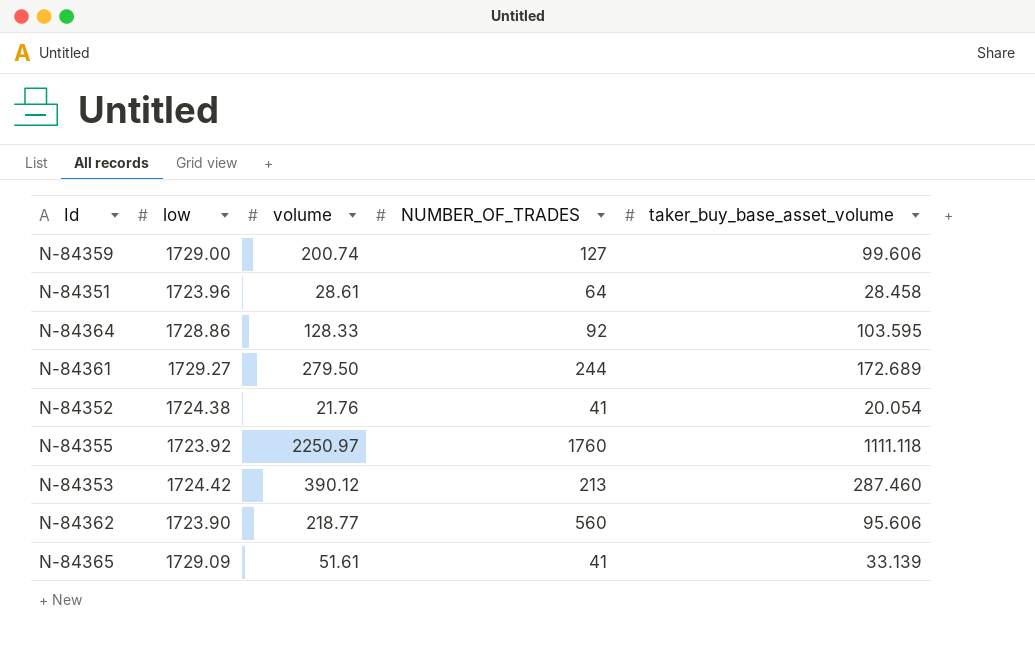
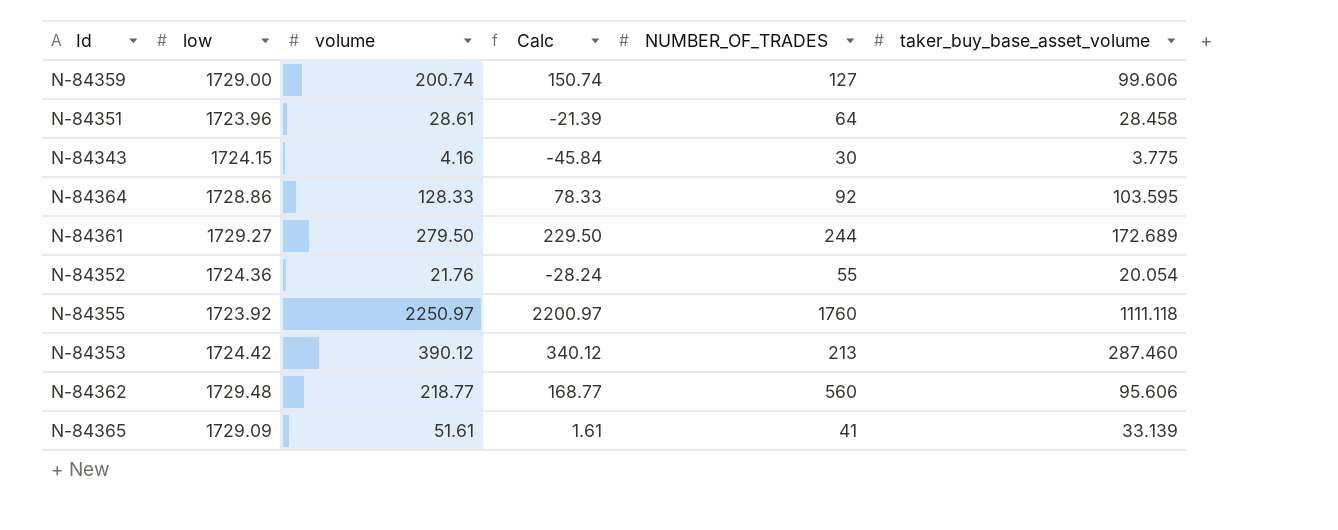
column Calc | formula: none -> [volume] - 50
row N-84343: none -> 1724.15 | 4.16 | -45.84 | 30 | 3.775
N-84352 | low: 1724.38 -> 1724.36
N-84352 | NUMBER_OF_TRADES: 41 -> 55
N-84362 | low: 1723.90 -> 1729.48

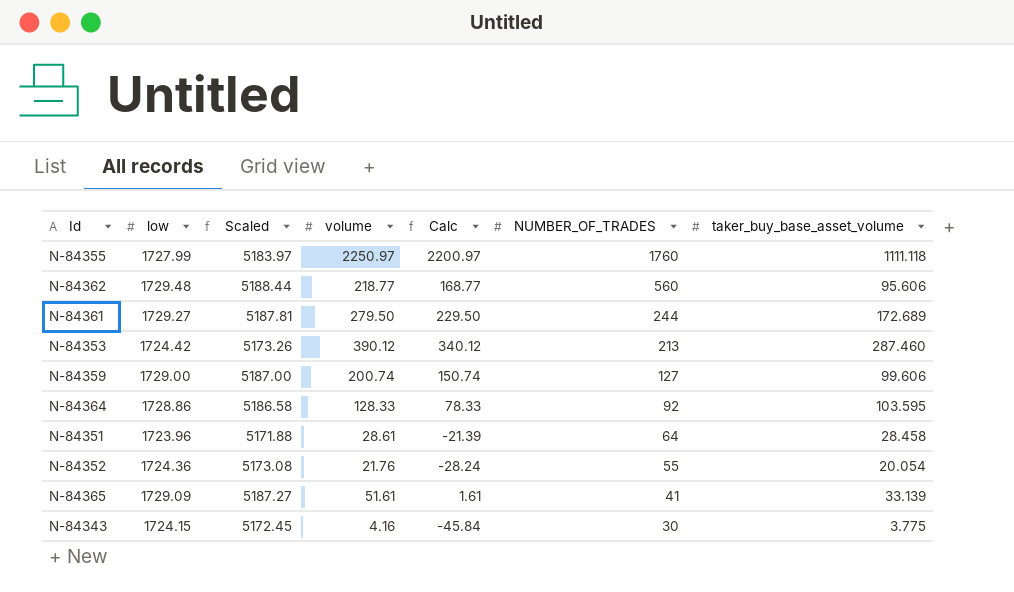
row order: none -> NUMBER_OF_TRADES descending
column Scaled | formula: none -> [low] * 3
N-84355 | low: 1723.92 -> 1727.99

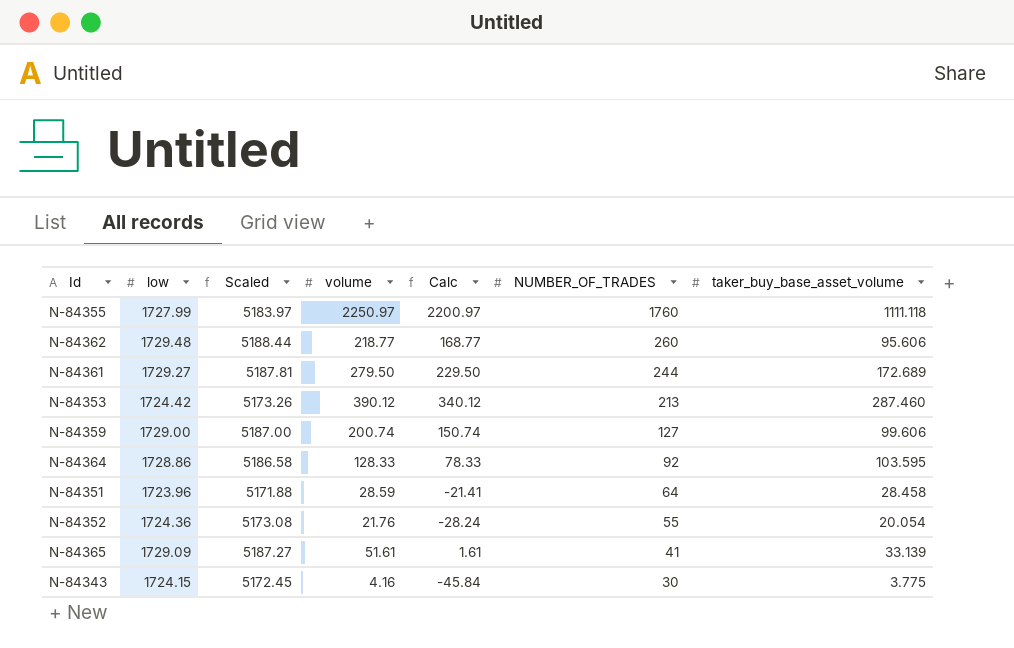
N-84362 | NUMBER_OF_TRADES: 560 -> 260
N-84351 | volume: 28.61 -> 28.59
N-84351 | Calc: -21.39 -> -21.41

